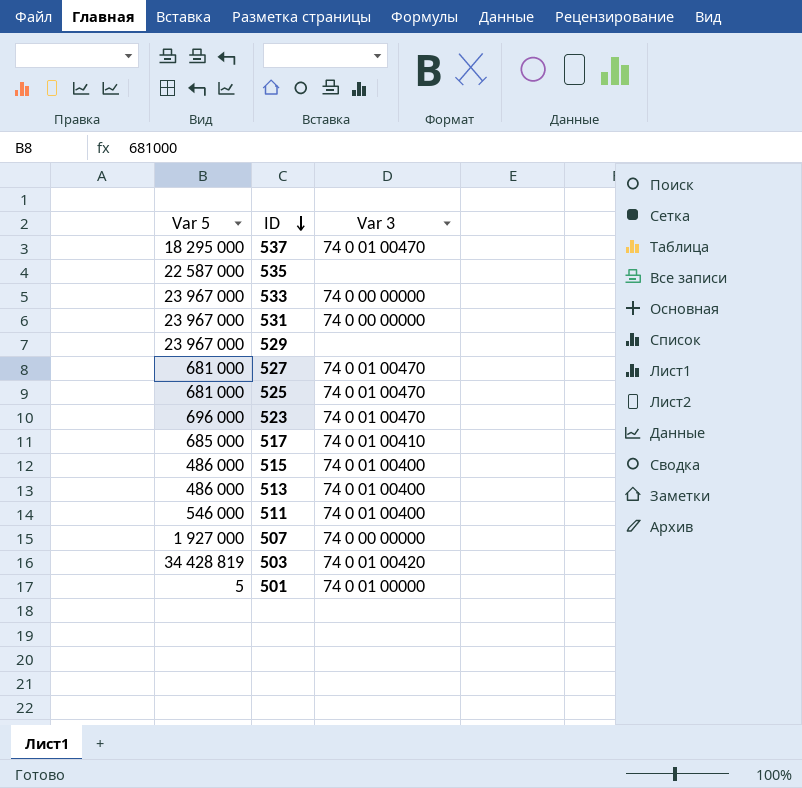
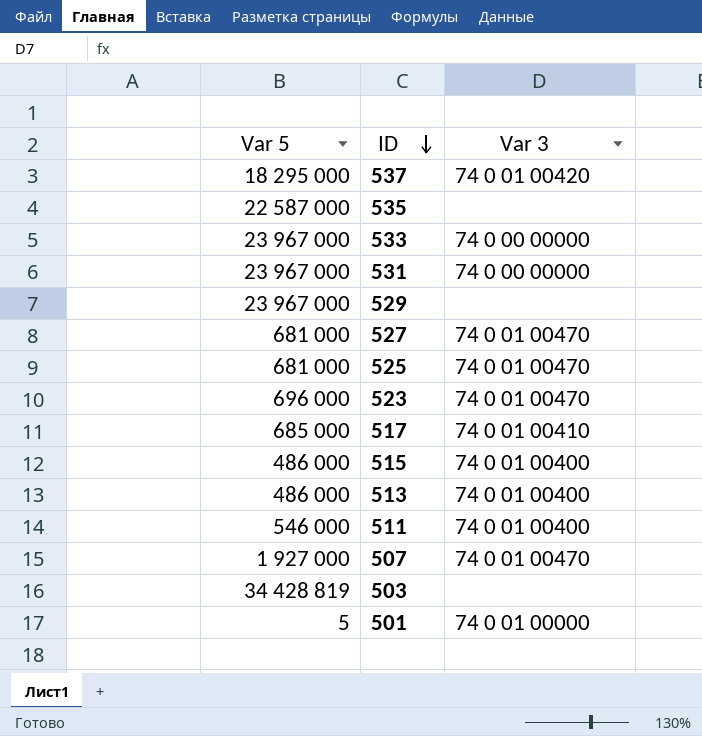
537 | Var 3: 74 0 01 00470 -> 74 0 01 00420
507 | Var 3: 74 0 00 00000 -> 74 0 01 00470
503 | Var 3: 74 0 01 00420 -> none

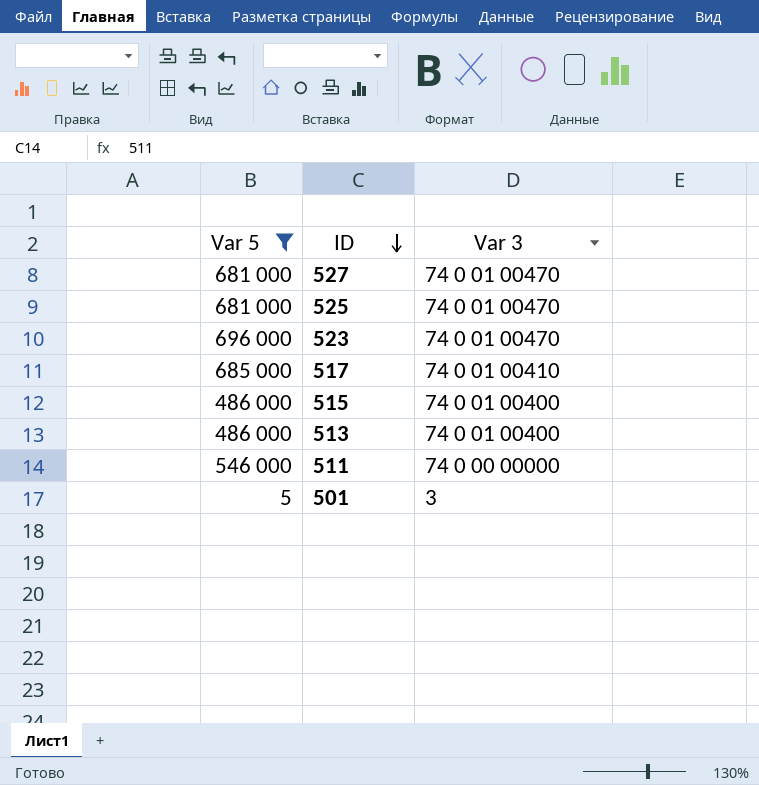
filter: none -> Var 5 <= 696 000
511 | Var 3: 74 0 01 00400 -> 74 0 00 00000
501 | Var 3: 74 0 01 00000 -> 3

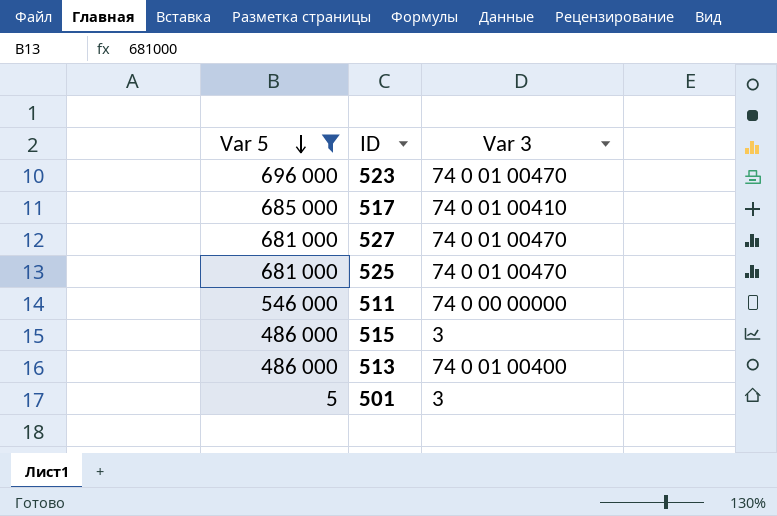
row order: ID descending -> Var 5 descending
515 | Var 3: 74 0 01 00400 -> 3

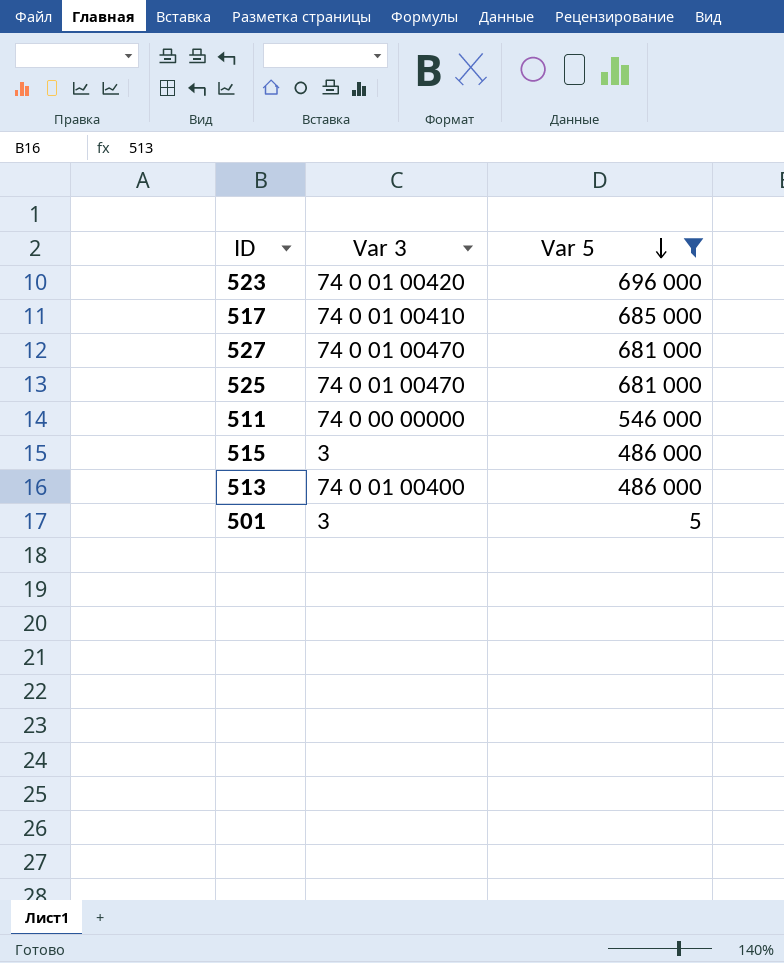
column Var 5 | position: 1 -> 3
523 | Var 3: 74 0 01 00470 -> 74 0 01 00420

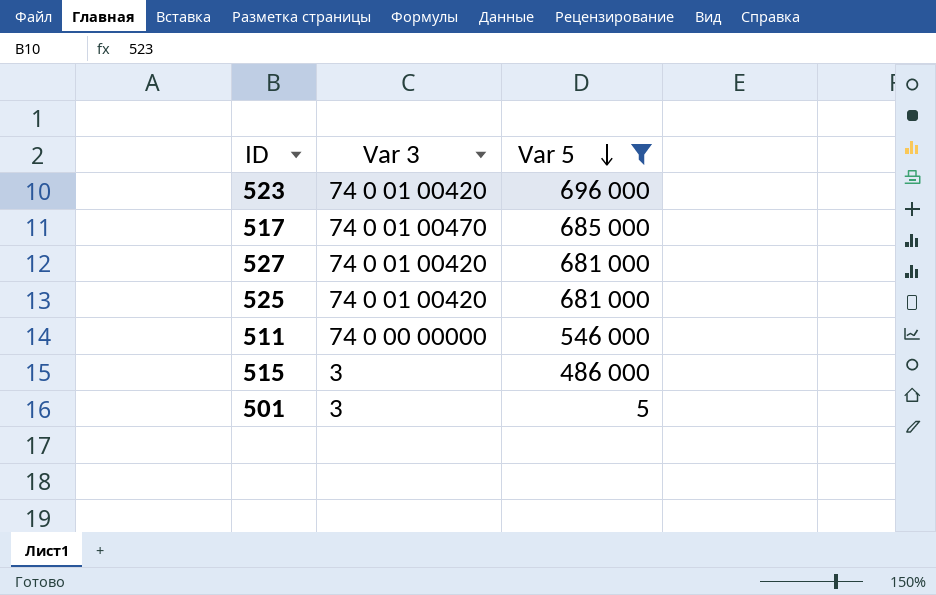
row 513: 74 0 01 00400 | 486 000 -> none
517 | Var 3: 74 0 01 00410 -> 74 0 01 00470
527 | Var 3: 74 0 01 00470 -> 74 0 01 00420
525 | Var 3: 74 0 01 00470 -> 74 0 01 00420

